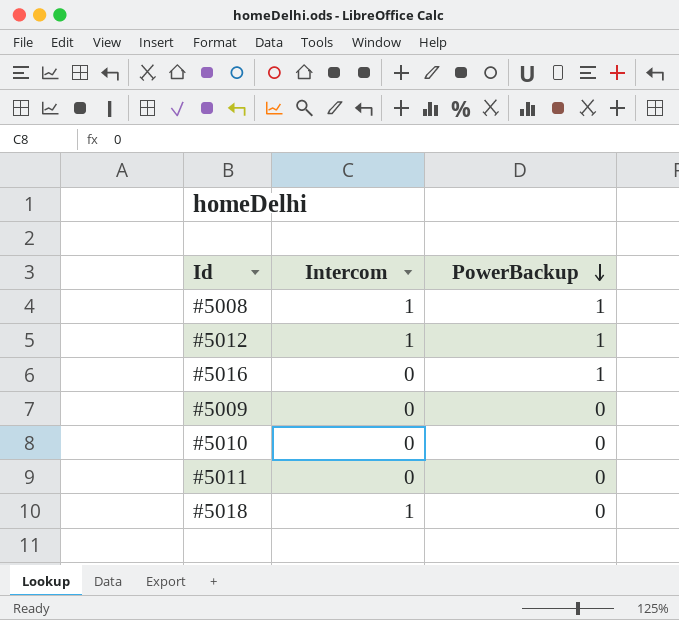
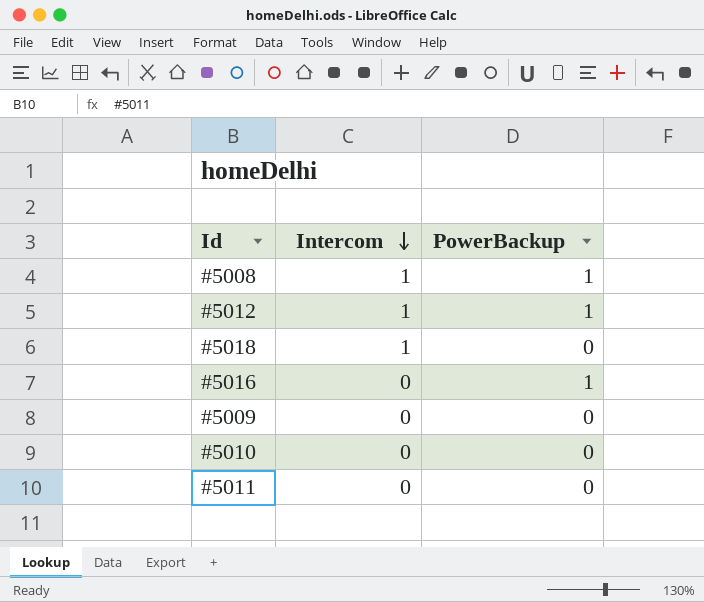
row order: PowerBackup descending -> Intercom descending

